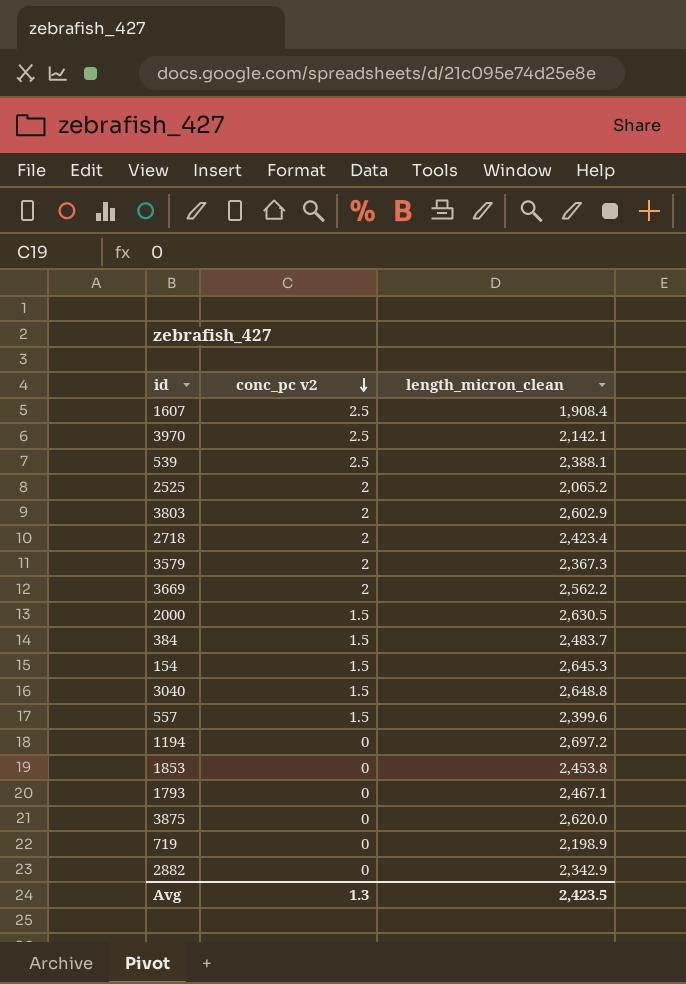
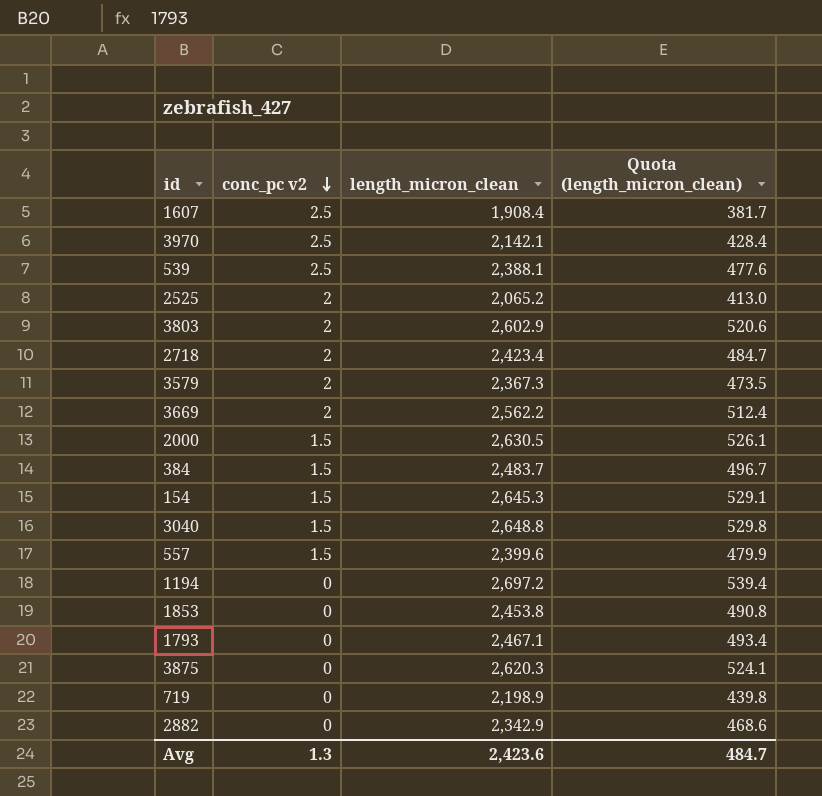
column Quota (length_micron_clean) | formula: none -> [length_micron_clean] * 0.2
3875 | length_micron_clean: 2,620.0 -> 2,620.3
Avg | length_micron_clean: 2,423.5 -> 2,423.6

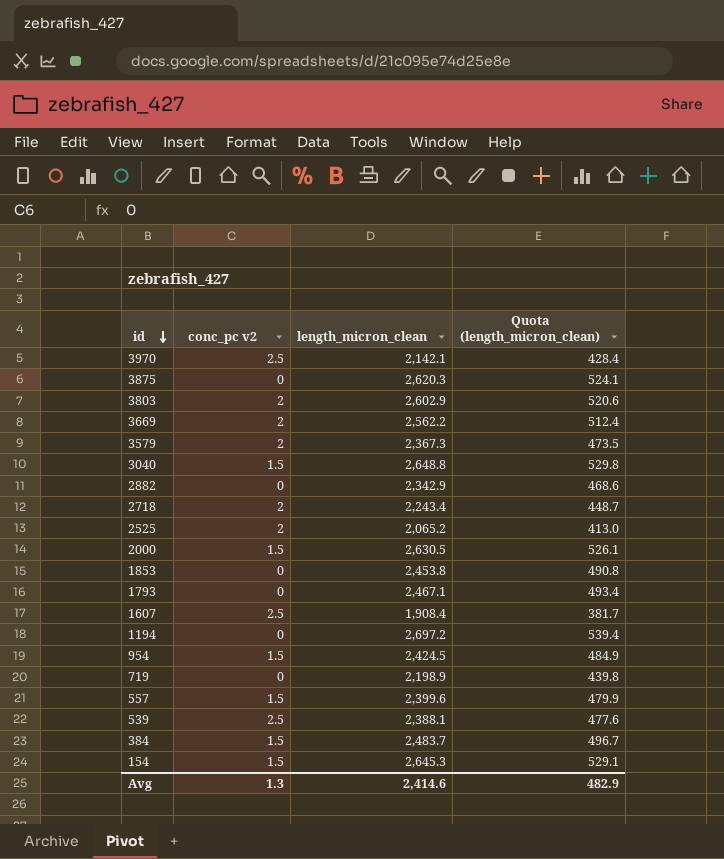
row order: conc_pc v2 descending -> id descending
2718 | length_micron_clean: 2,423.4 -> 2,243.4
2718 | Quota (length_micron_clean): 484.7 -> 448.7
row 954: none -> 1.5 | 2,424.5 | 484.9
Avg | length_micron_clean: 2,423.6 -> 2,414.6
Avg | Quota (length_micron_clean): 484.7 -> 482.9

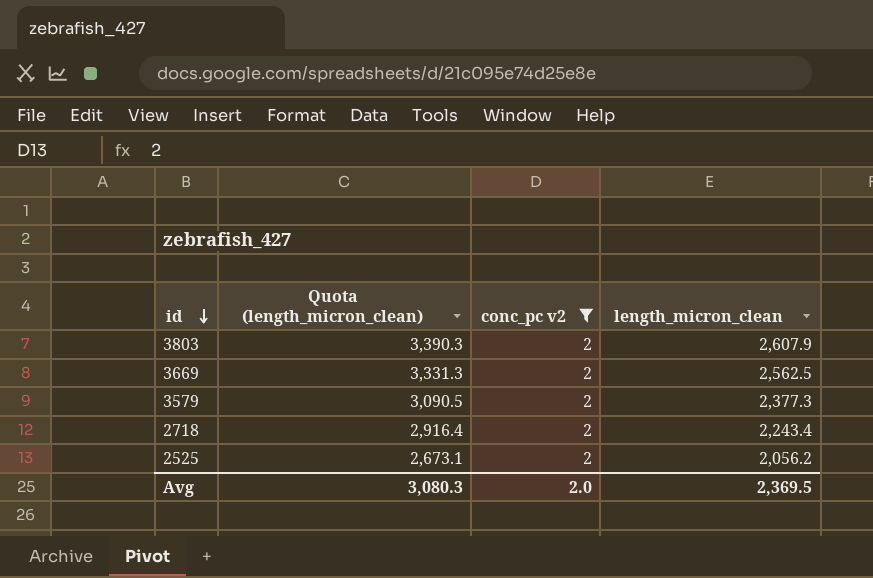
filter: none -> conc_pc v2 = 2
column Quota (length_micron_clean) | formula: [length_micron_clean] * 0.2 -> [length_micron_clean] * 1.3
column Quota (length_micron_clean) | position: 4 -> 2
3803 | length_micron_clean: 2,602.9 -> 2,607.9
3669 | length_micron_clean: 2,562.2 -> 2,562.5
3579 | length_micron_clean: 2,367.3 -> 2,377.3
2525 | length_micron_clean: 2,065.2 -> 2,056.2
Avg | Quota (length_micron_clean): 482.9 -> 3,080.3
Avg | conc_pc v2: 1.3 -> 2.0
Avg | length_micron_clean: 2,414.6 -> 2,369.5

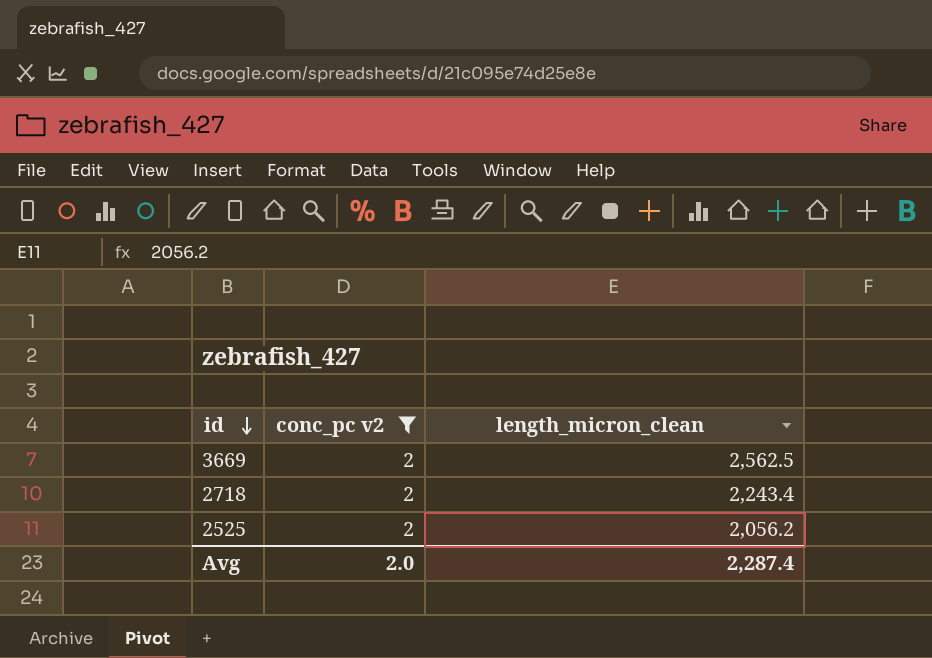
column Quota (length_micron_clean) | formula: [length_micron_clean] * 1.3 -> none
row 3803: 3,390.3 | 2 | 2,607.9 -> none
row 3579: 3,090.5 | 2 | 2,377.3 -> none
Avg | length_micron_clean: 2,369.5 -> 2,287.4

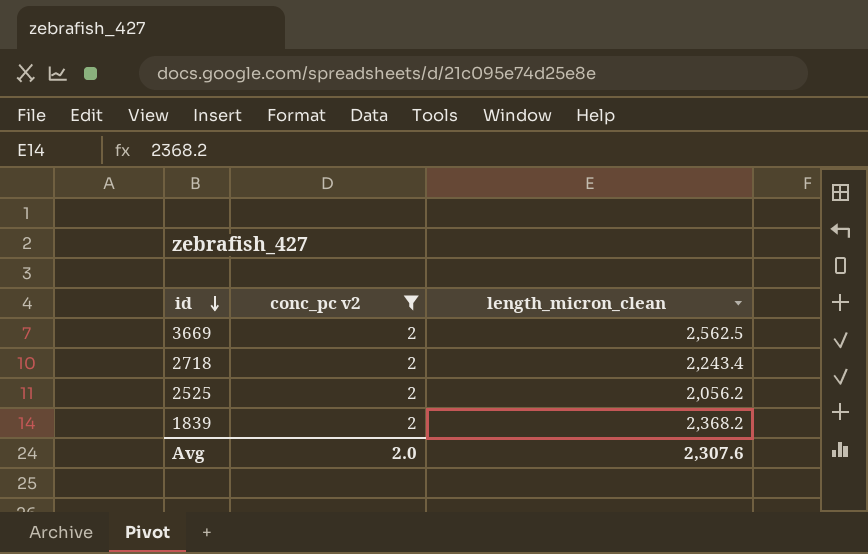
row 1839: none -> 2 | 2,368.2
Avg | length_micron_clean: 2,287.4 -> 2,307.6

